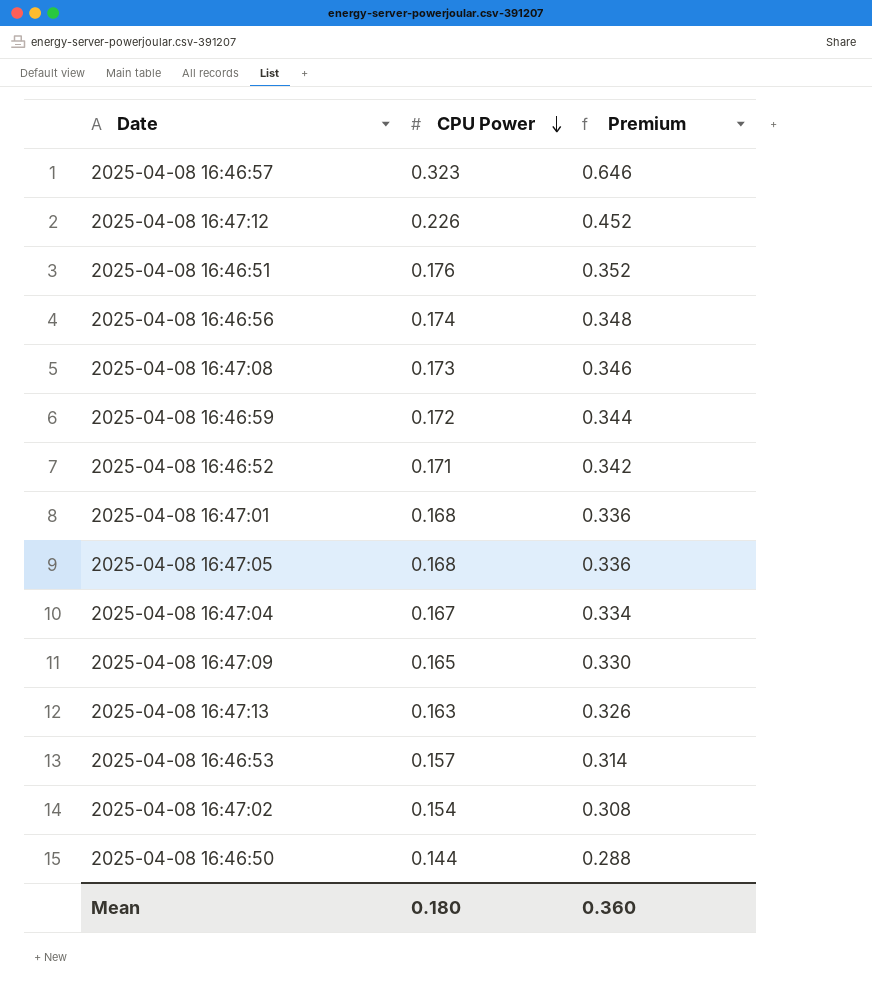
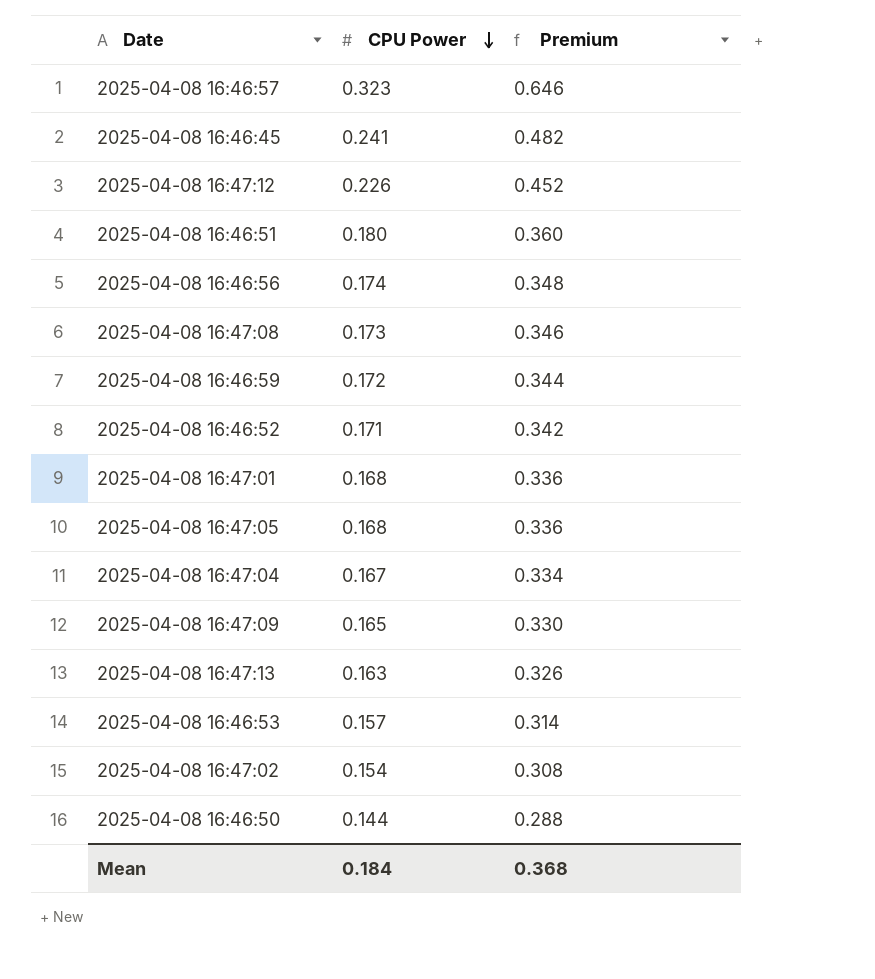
row 2025-04-08 16:46:45: none -> 0.241 | 0.482
2025-04-08 16:46:51 | CPU Power: 0.176 -> 0.180
2025-04-08 16:46:51 | Premium: 0.352 -> 0.360
Mean | CPU Power: 0.180 -> 0.184
Mean | Premium: 0.360 -> 0.368

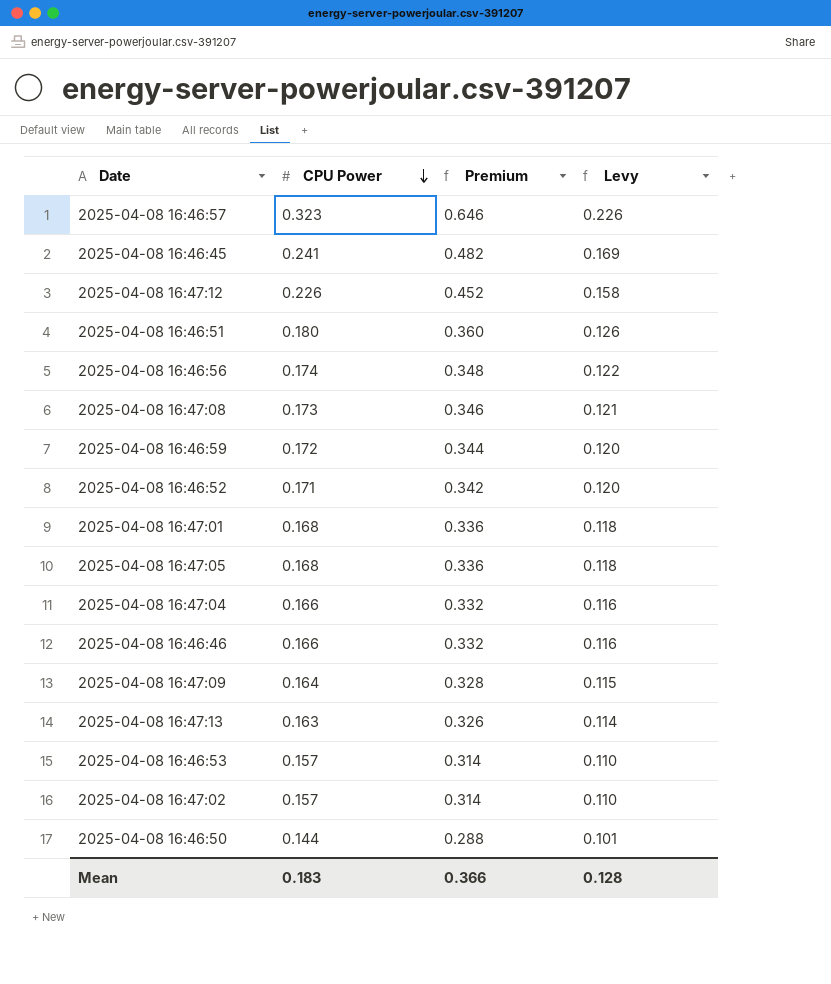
column Levy | formula: none -> [CPU Power] * 0.7
2025-04-08 16:47:04 | CPU Power: 0.167 -> 0.166
2025-04-08 16:47:04 | Premium: 0.334 -> 0.332
row 2025-04-08 16:46:46: none -> 0.166 | 0.332 | 0.116
2025-04-08 16:47:09 | CPU Power: 0.165 -> 0.164
2025-04-08 16:47:09 | Premium: 0.330 -> 0.328
2025-04-08 16:47:02 | CPU Power: 0.154 -> 0.157
2025-04-08 16:47:02 | Premium: 0.308 -> 0.314
Mean | CPU Power: 0.184 -> 0.183
Mean | Premium: 0.368 -> 0.366

